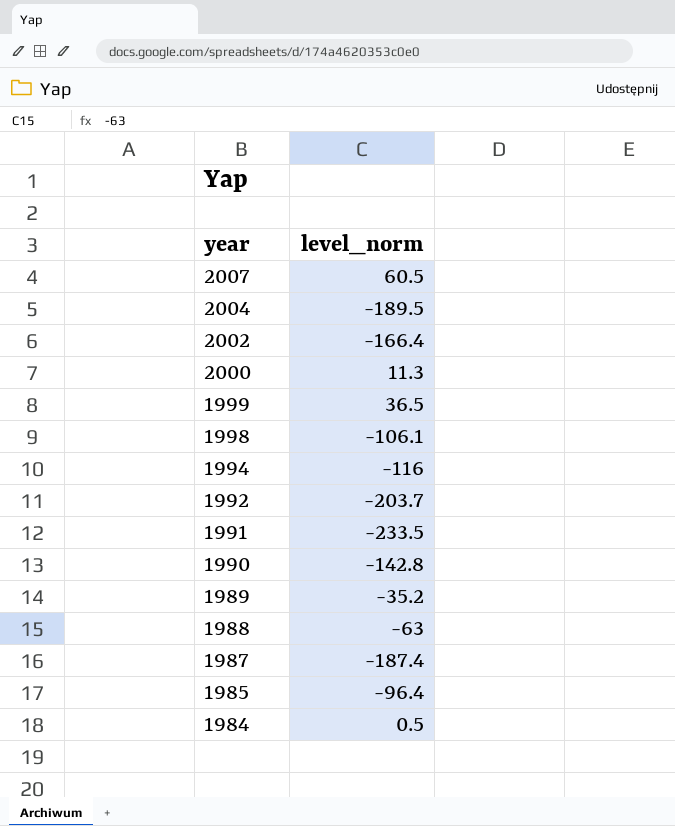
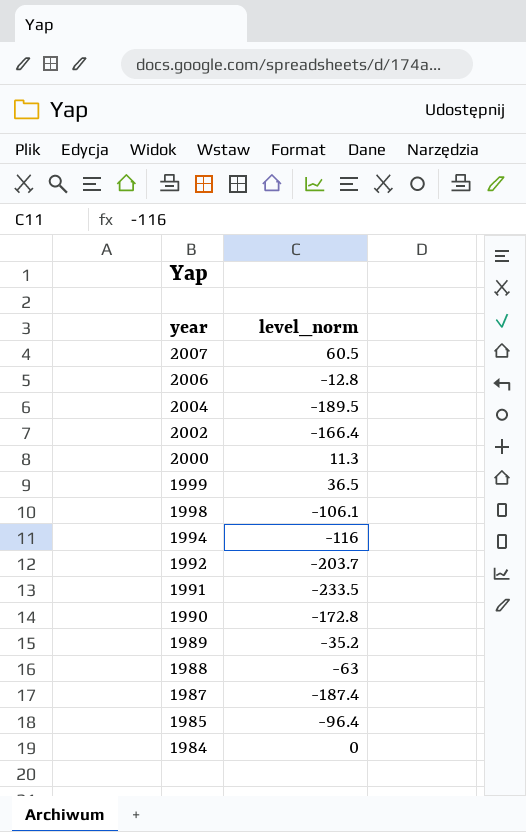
row 2006: none -> -12.8
1990 | level_norm: -142.8 -> -172.8
1984 | level_norm: 0.5 -> 0

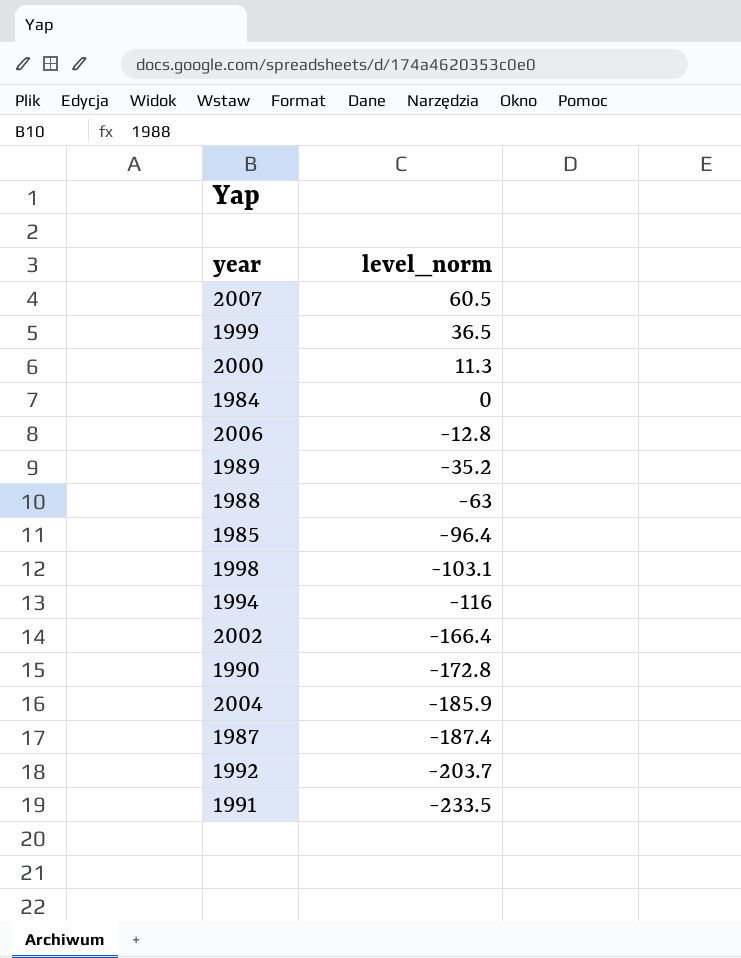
row order: year descending -> level_norm descending
1998 | level_norm: -106.1 -> -103.1
2004 | level_norm: -189.5 -> -185.9

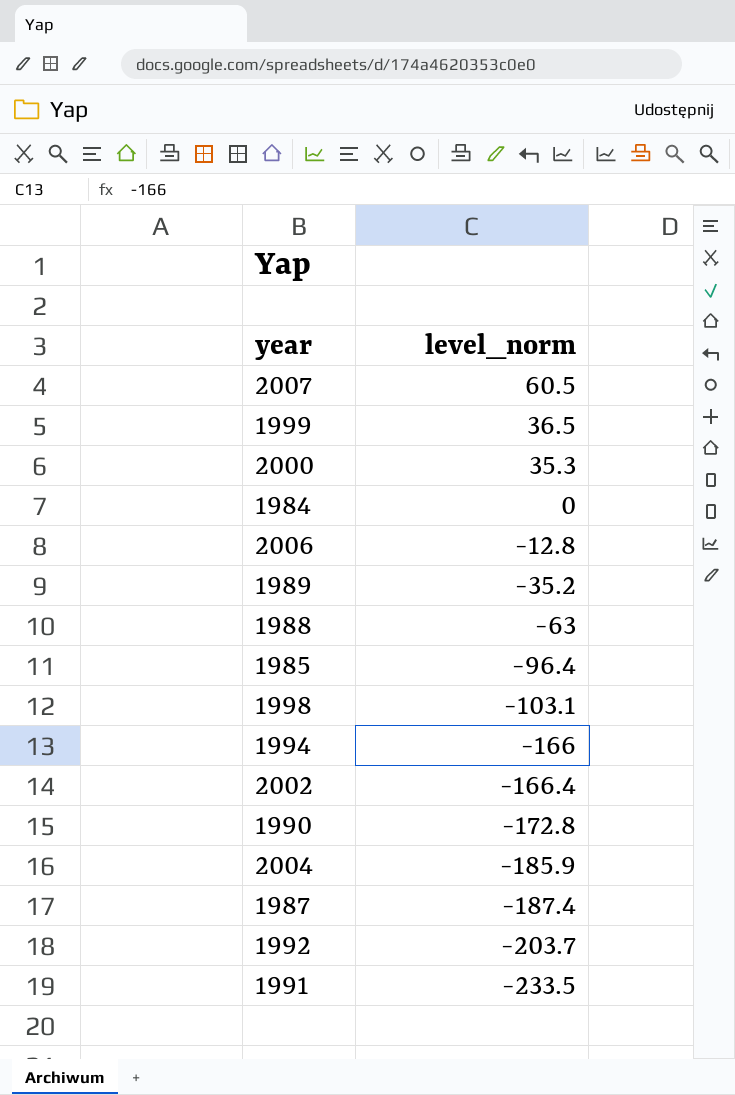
2000 | level_norm: 11.3 -> 35.3
1994 | level_norm: -116 -> -166

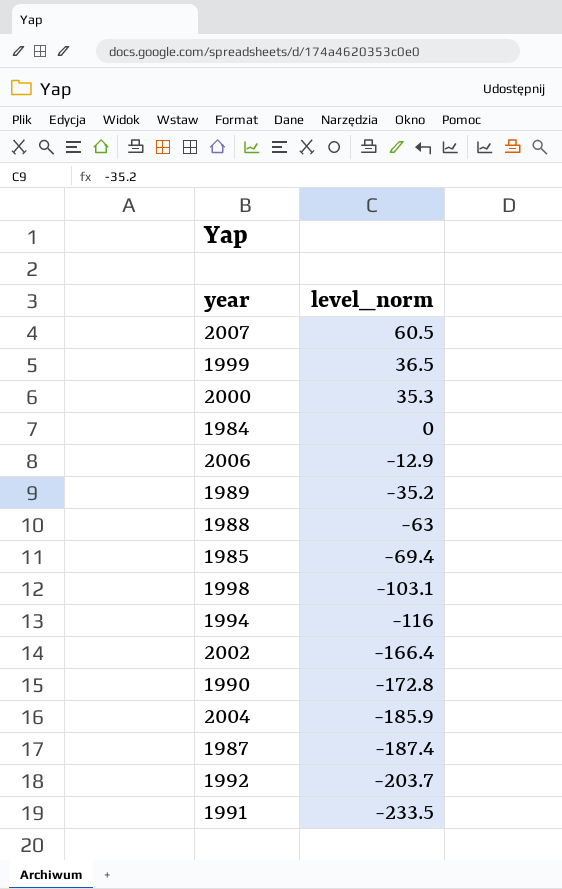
2006 | level_norm: -12.8 -> -12.9
1985 | level_norm: -96.4 -> -69.4
1994 | level_norm: -166 -> -116

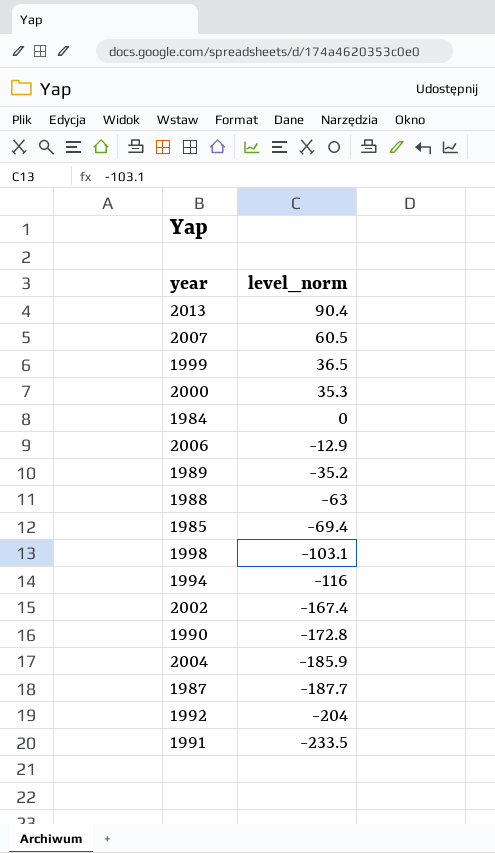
row 2013: none -> 90.4
2002 | level_norm: -166.4 -> -167.4
1987 | level_norm: -187.4 -> -187.7
1992 | level_norm: -203.7 -> -204

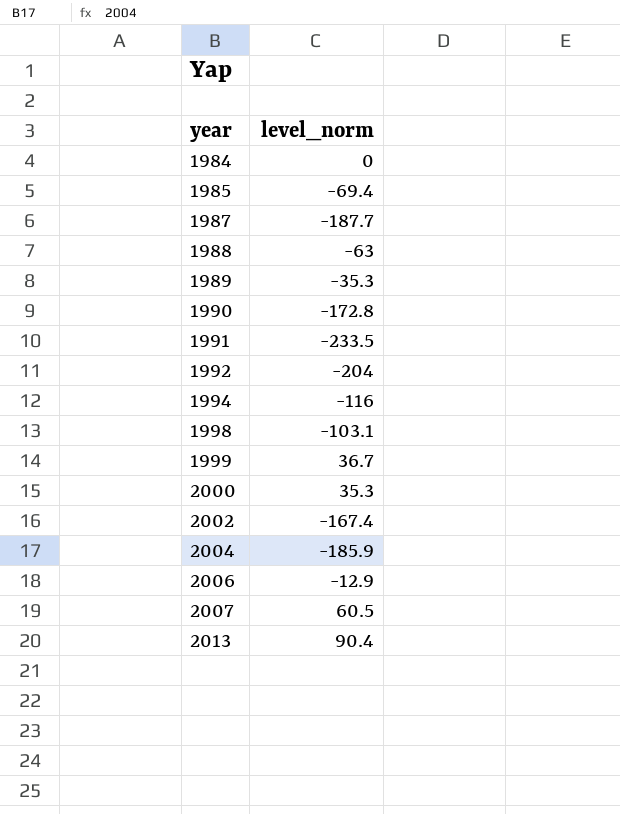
row order: level_norm descending -> year ascending
1989 | level_norm: -35.2 -> -35.3
1999 | level_norm: 36.5 -> 36.7

